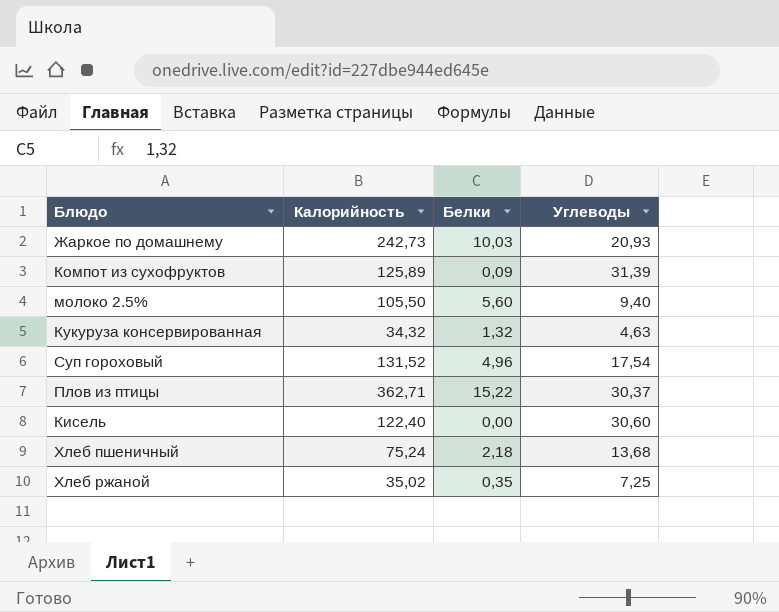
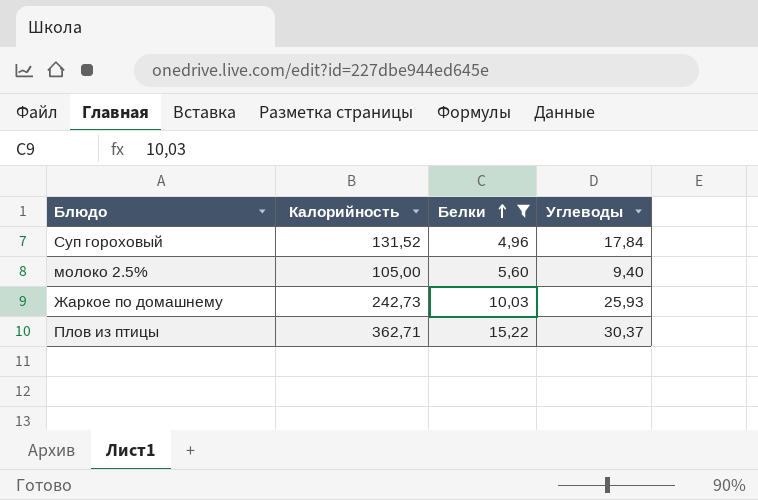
filter: none -> Белки >= 4,96
row order: none -> Белки ascending
Суп гороховый | Углеводы: 17,54 -> 17,84
молоко 2.5% | Калорийность: 105,50 -> 105,00
Жаркое по домашнему | Углеводы: 20,93 -> 25,93

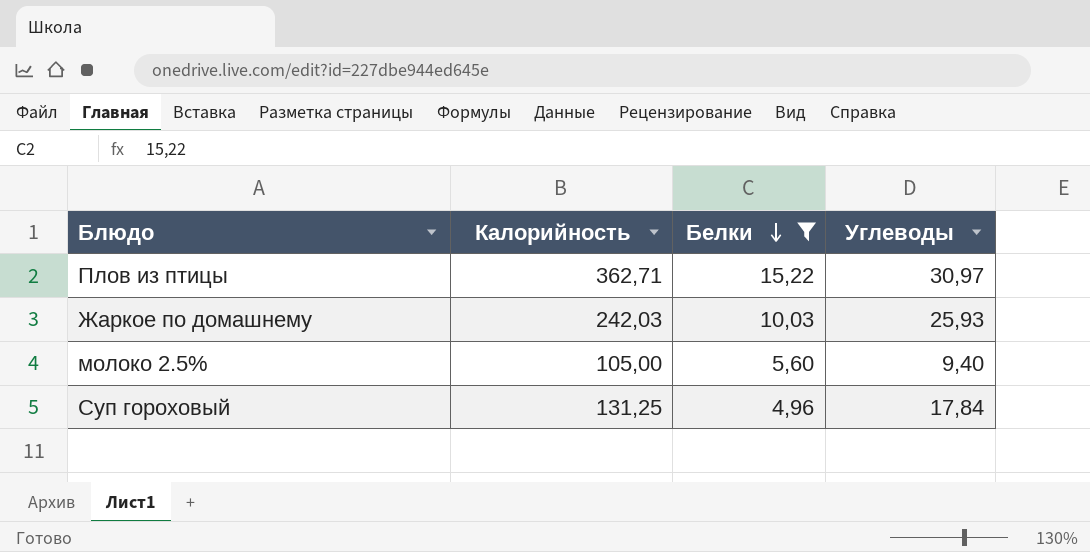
row order: Белки ascending -> Белки descending
Плов из птицы | Углеводы: 30,37 -> 30,97
Жаркое по домашнему | Калорийность: 242,73 -> 242,03
Суп гороховый | Калорийность: 131,52 -> 131,25

